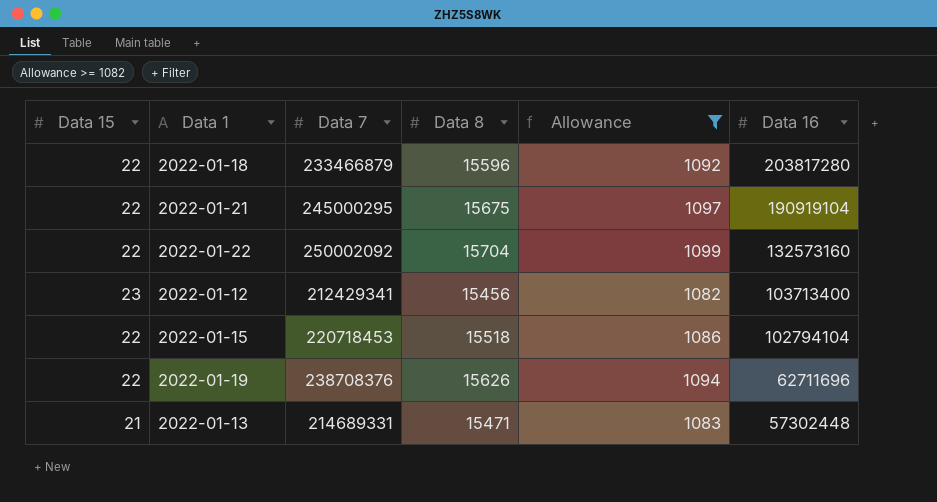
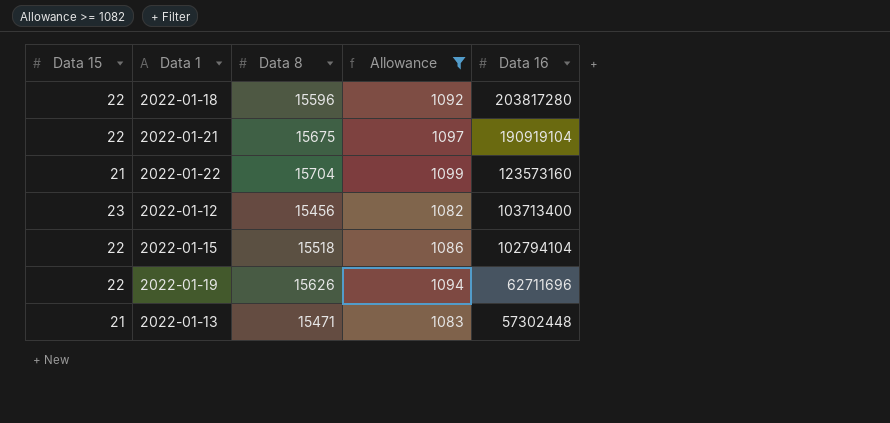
column Data 7 | position: 3 -> none
2022-01-22 | Data 15: 22 -> 21
2022-01-22 | Data 16: 132573160 -> 123573160

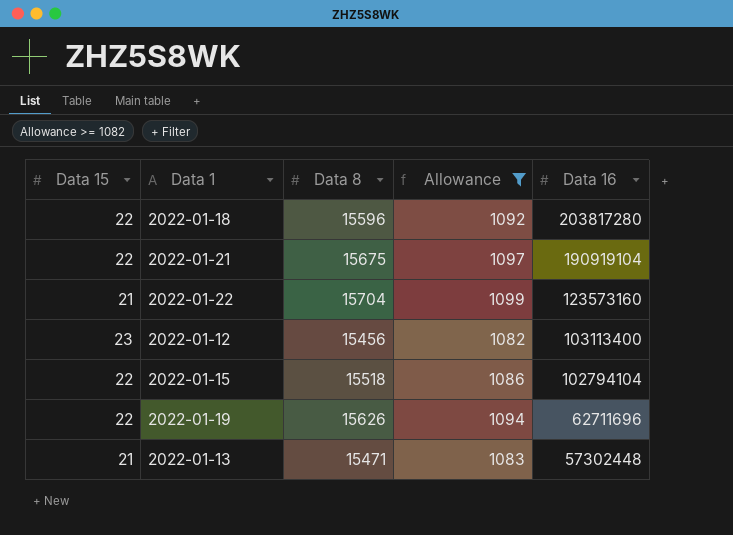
2022-01-12 | Data 16: 103713400 -> 103113400

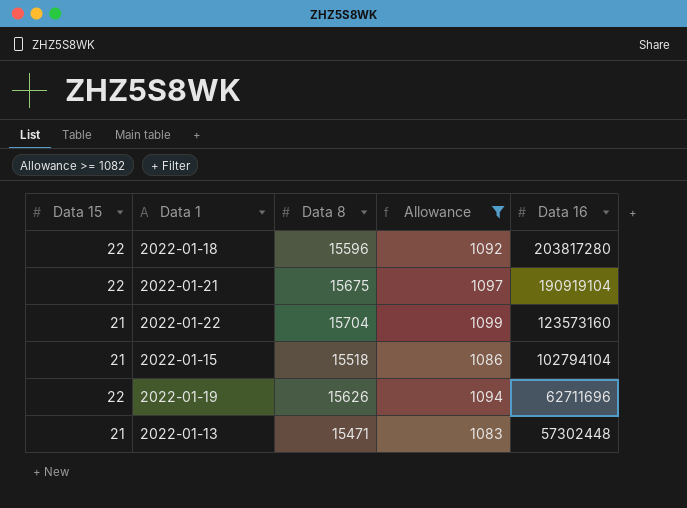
row 2022-01-12: 23 | 15456 | 1082 | 103113400 -> none
2022-01-15 | Data 15: 22 -> 21

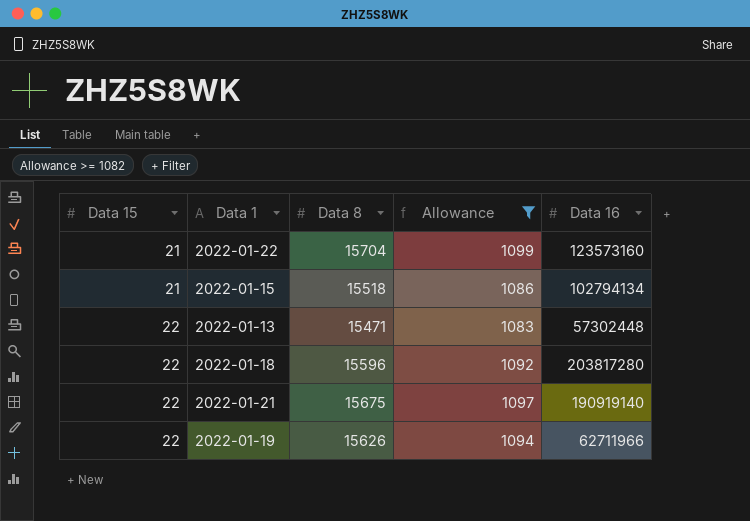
row order: Data 16 descending -> Data 15 ascending
2022-01-15 | Data 16: 102794104 -> 102794134
2022-01-13 | Data 15: 21 -> 22
2022-01-21 | Data 16: 190919104 -> 190919140
2022-01-19 | Data 16: 62711696 -> 62711966

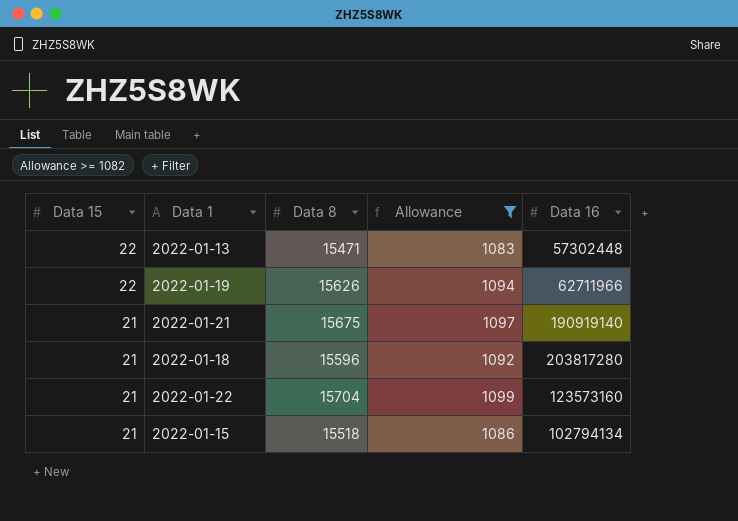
row order: Data 15 ascending -> Data 15 descending
2022-01-21 | Data 15: 22 -> 21
2022-01-18 | Data 15: 22 -> 21

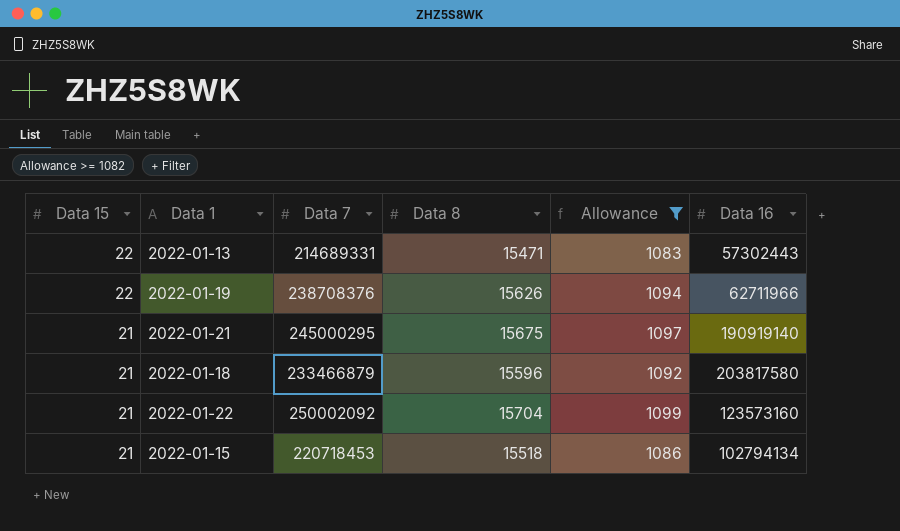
column Data 7 | position: none -> 3
2022-01-13 | Data 16: 57302448 -> 57302443
2022-01-18 | Data 16: 203817280 -> 203817580

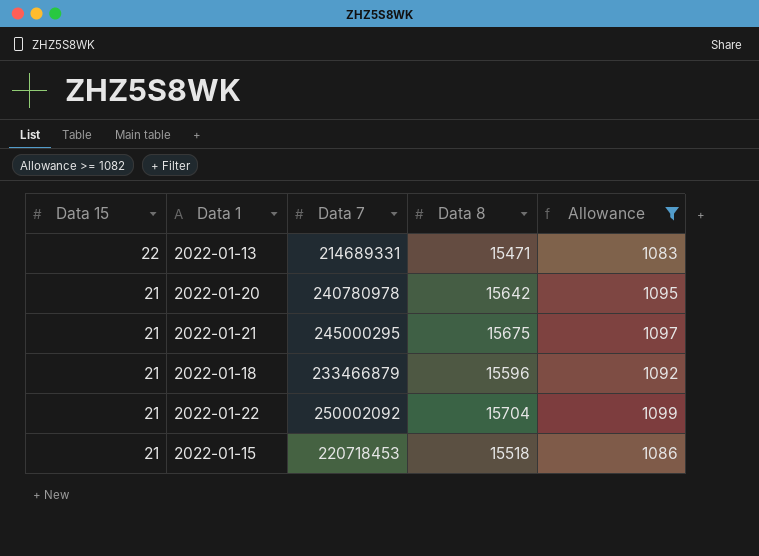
column Data 16 | position: 6 -> none
row 2022-01-19: 22 | 238708376 | 15626 | 1094 | 62711966 -> none
row 2022-01-20: none -> 21 | 240780978 | 15642 | 1095

